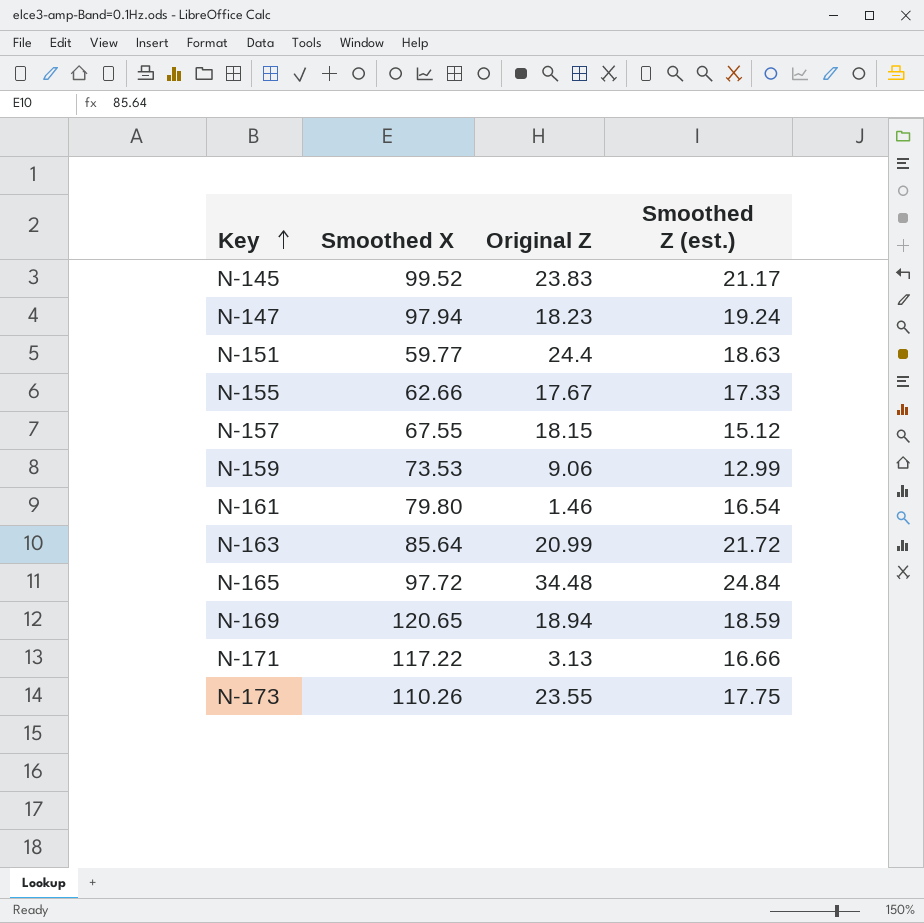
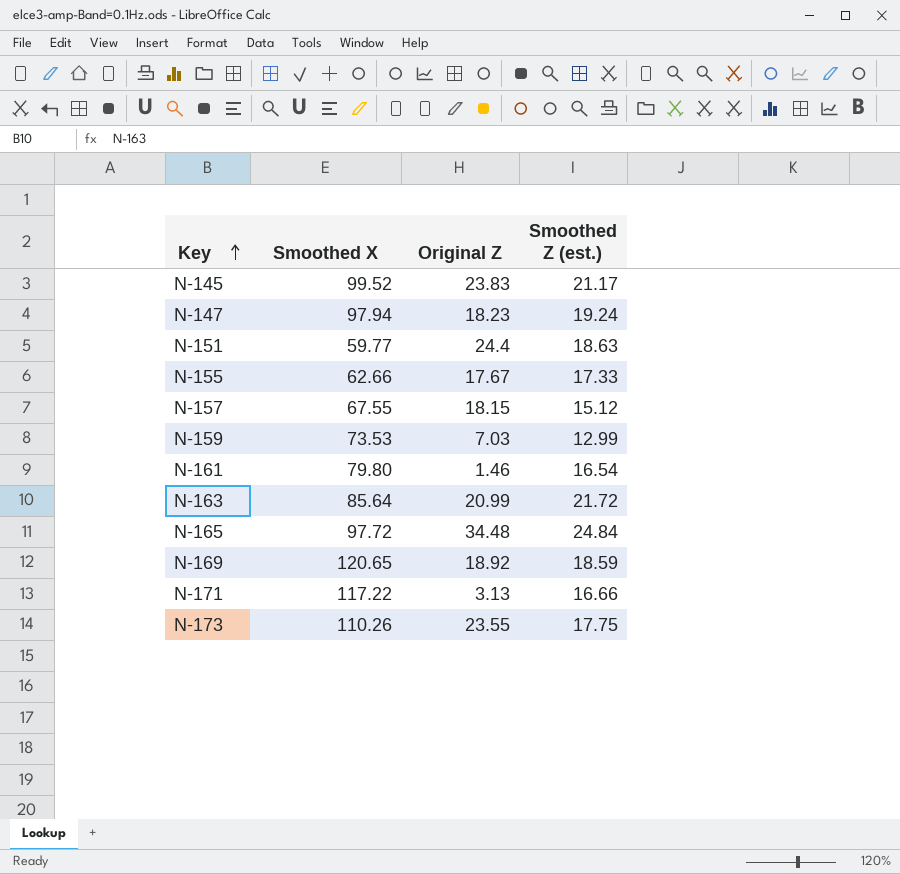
N-159 | Original Z: 9.06 -> 7.03
N-169 | Original Z: 18.94 -> 18.92

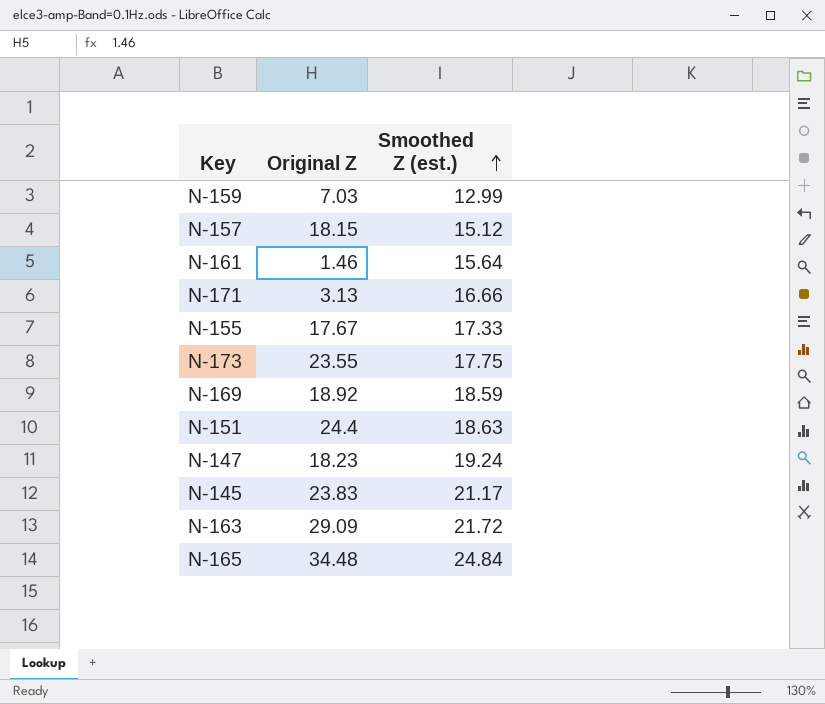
row order: Key ascending -> Smoothed Z (est.) ascending
column Smoothed X | position: 2 -> none
N-161 | Smoothed Z (est.): 16.54 -> 15.64
N-163 | Original Z: 20.99 -> 29.09

